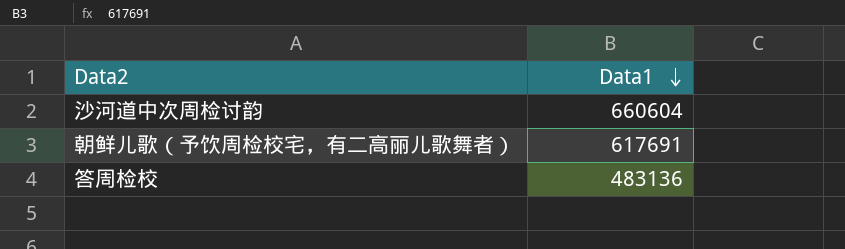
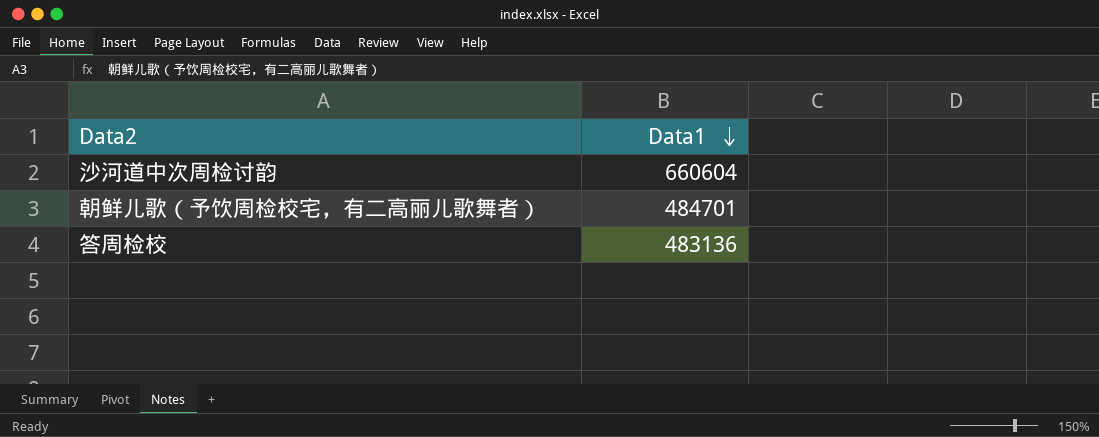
朝鲜儿歌（予饮周检校宅，有二高丽儿歌舞者） | Data1: 617691 -> 484701

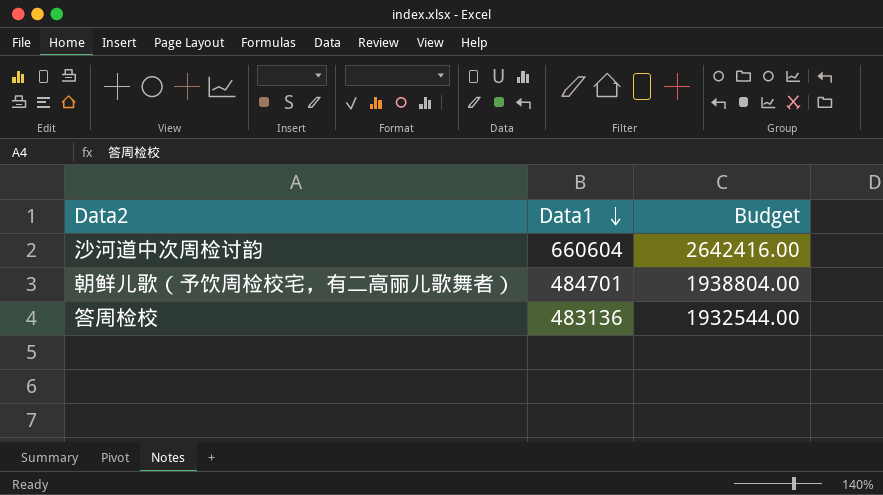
column Budget | formula: none -> [Data1] * 4

